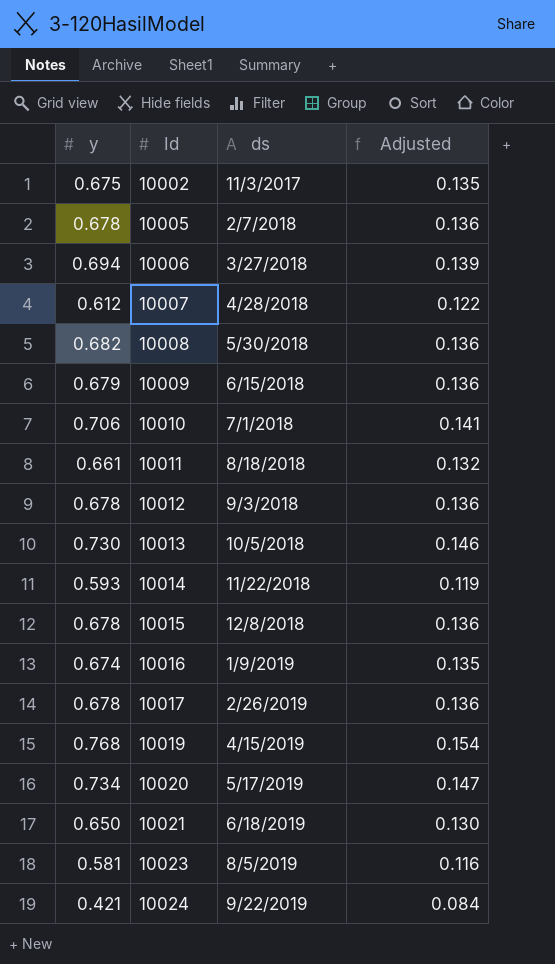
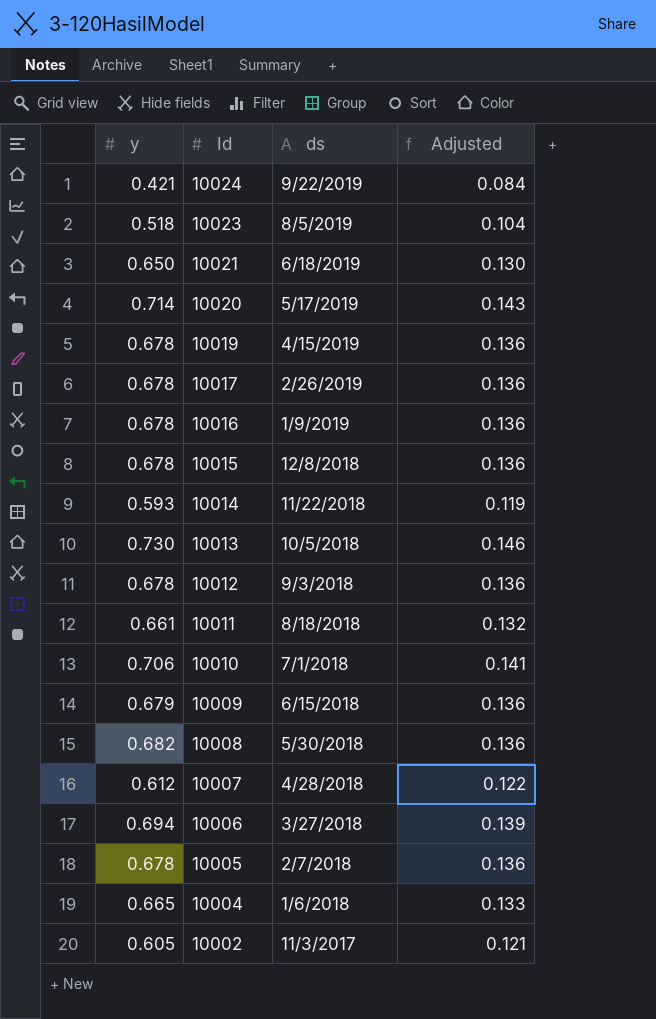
row order: Id ascending -> Id descending
10023 | y: 0.581 -> 0.518
10023 | Adjusted: 0.116 -> 0.104
10020 | y: 0.734 -> 0.714
10020 | Adjusted: 0.147 -> 0.143
10019 | y: 0.768 -> 0.678
10019 | Adjusted: 0.154 -> 0.136
10016 | y: 0.674 -> 0.678
10016 | Adjusted: 0.135 -> 0.136
row 10004: none -> 0.665 | 1/6/2018 | 0.133
10002 | y: 0.675 -> 0.605
10002 | Adjusted: 0.135 -> 0.121

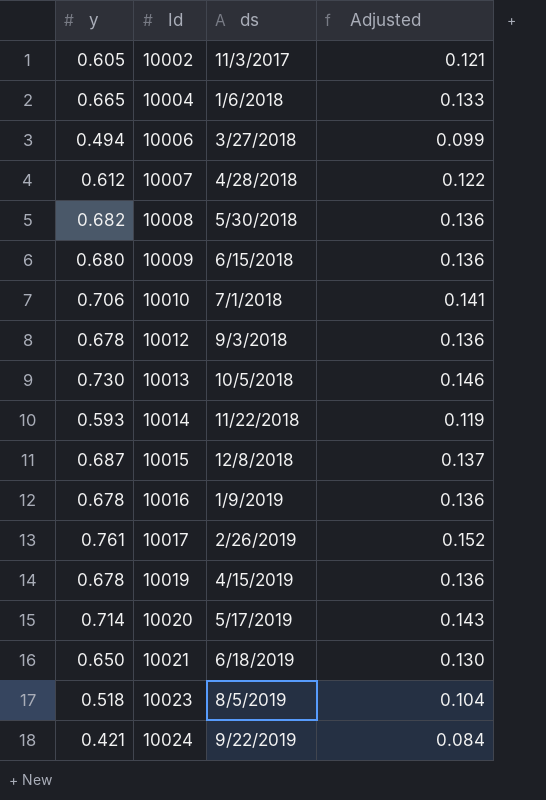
row order: Id descending -> Id ascending
row 10011: 0.661 | 8/18/2018 | 0.132 -> none
row 10005: 0.678 | 2/7/2018 | 0.136 -> none
10006 | y: 0.694 -> 0.494
10006 | Adjusted: 0.139 -> 0.099
10009 | y: 0.679 -> 0.680
10015 | y: 0.678 -> 0.687
10015 | Adjusted: 0.136 -> 0.137
10017 | y: 0.678 -> 0.761
10017 | Adjusted: 0.136 -> 0.152

